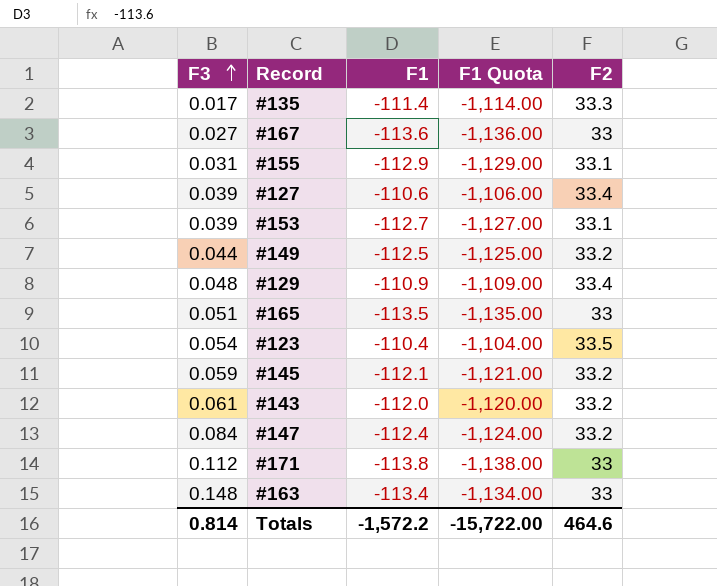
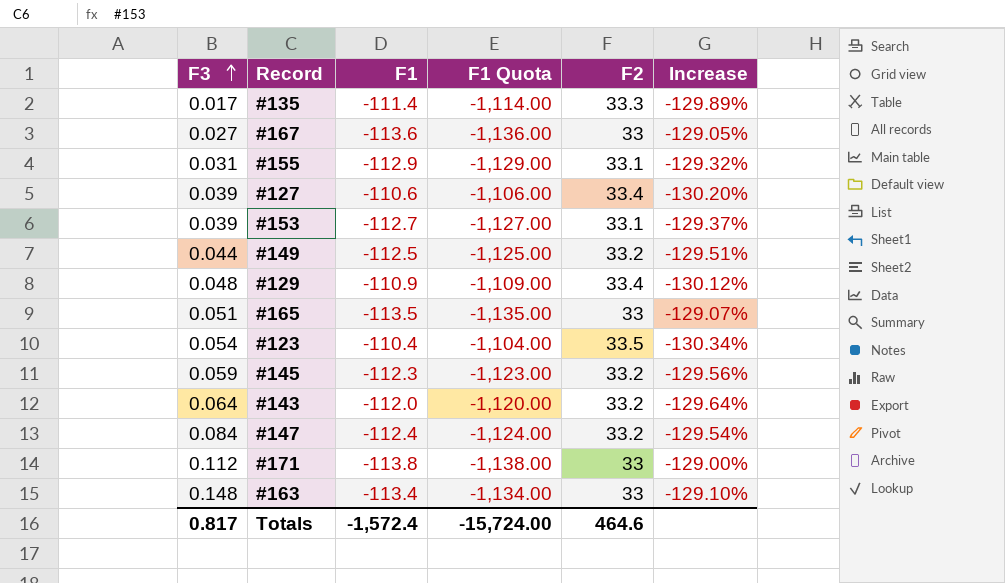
column Increase | formula: none -> ([F2] - [F1]) / [F1]
#145 | F1: -112.1 -> -112.3
#145 | F1 Quota: -1,121.00 -> -1,123.00
#143 | F3: 0.061 -> 0.064
Totals | F3: 0.814 -> 0.817
Totals | F1: -1,572.2 -> -1,572.4
Totals | F1 Quota: -15,722.00 -> -15,724.00

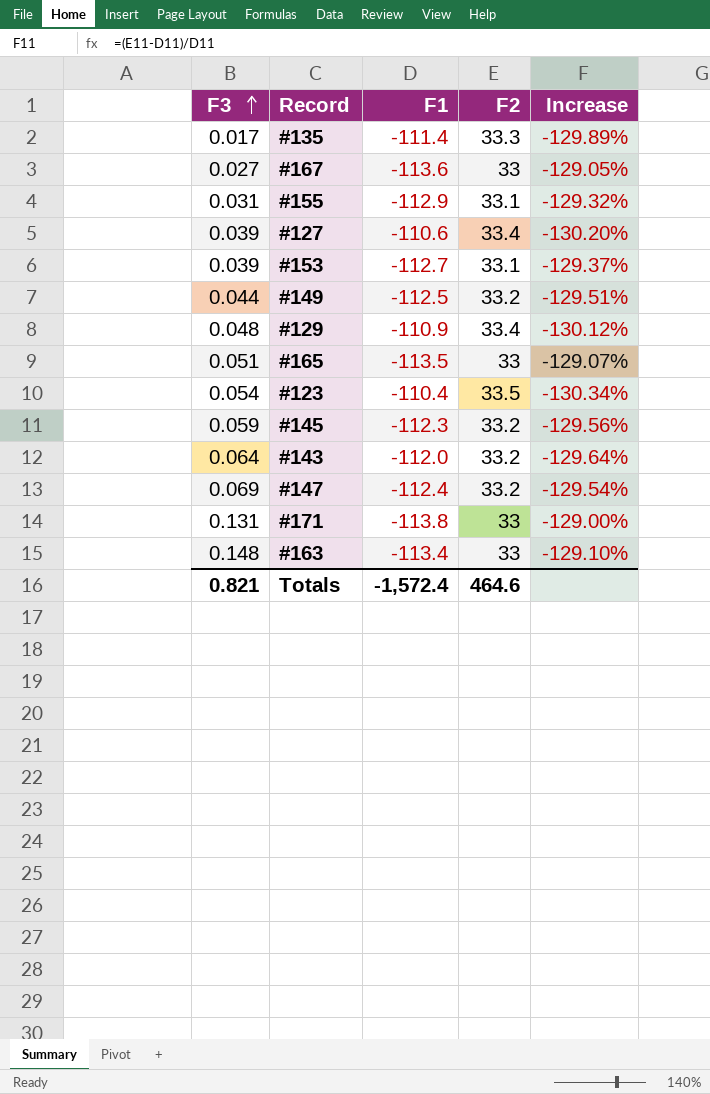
column F1 Quota | formula: [F1] * 10 -> none
#147 | F3: 0.084 -> 0.069
#171 | F3: 0.112 -> 0.131
Totals | F3: 0.817 -> 0.821

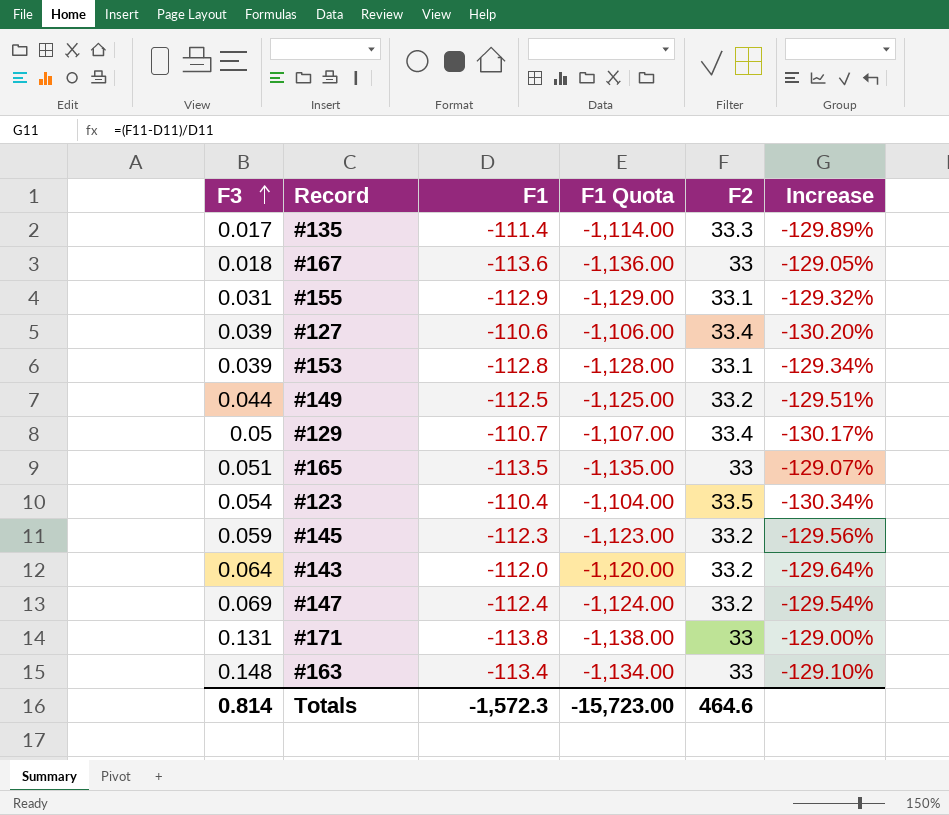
column F1 Quota | formula: none -> [F1] * 10
#167 | F3: 0.027 -> 0.018
#153 | F1: -112.7 -> -112.8
#153 | Increase: -129.37% -> -129.34%
#129 | F3: 0.048 -> 0.05
#129 | F1: -110.9 -> -110.7
#129 | Increase: -130.12% -> -130.17%
Totals | F3: 0.821 -> 0.814
Totals | F1: -1,572.4 -> -1,572.3

